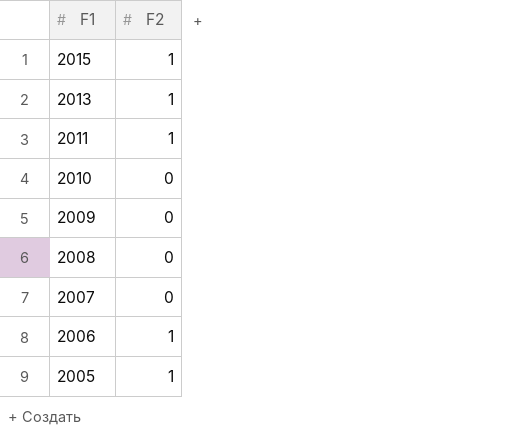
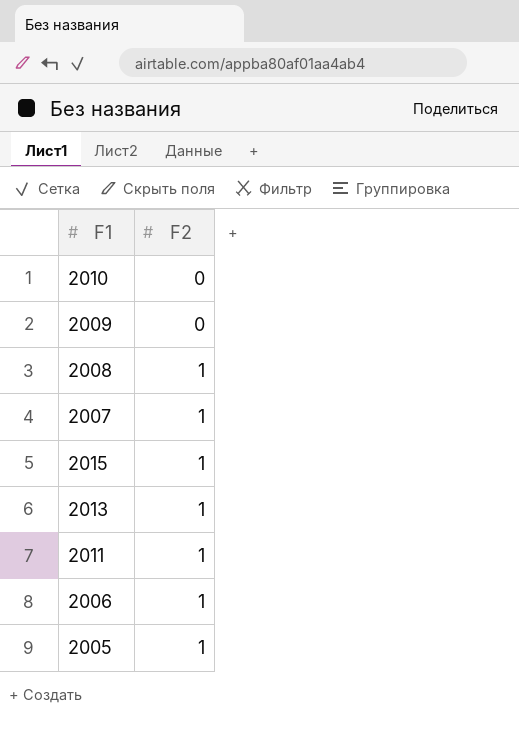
row order: F1 descending -> F2 ascending
2008 | F2: 0 -> 1
2007 | F2: 0 -> 1

